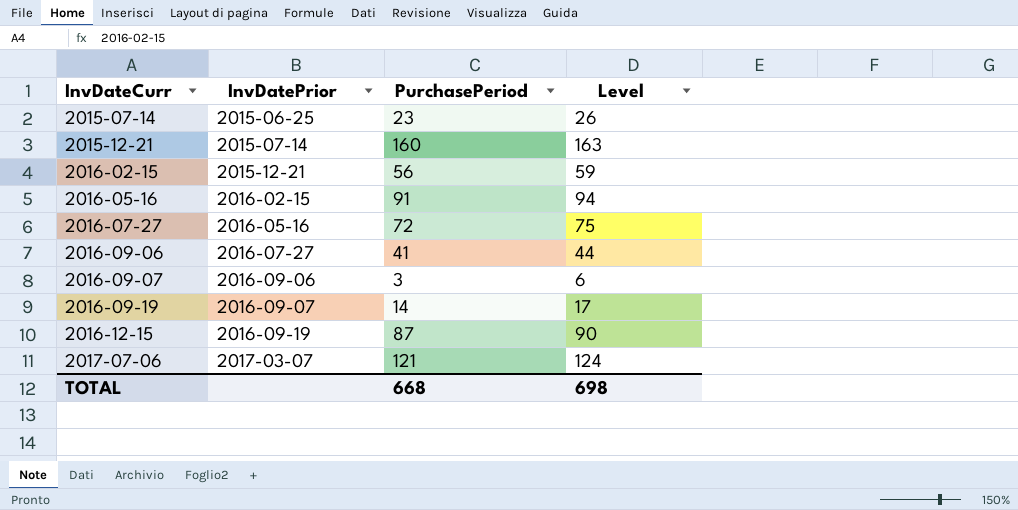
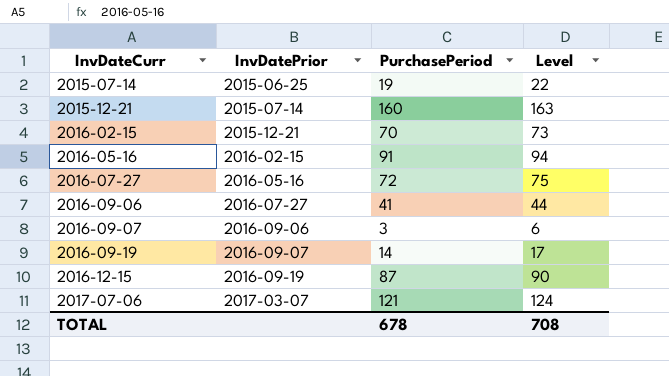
2015-07-14 | PurchasePeriod: 23 -> 19
2015-07-14 | Level: 26 -> 22
2016-02-15 | PurchasePeriod: 56 -> 70
2016-02-15 | Level: 59 -> 73
TOTAL | PurchasePeriod: 668 -> 678
TOTAL | Level: 698 -> 708

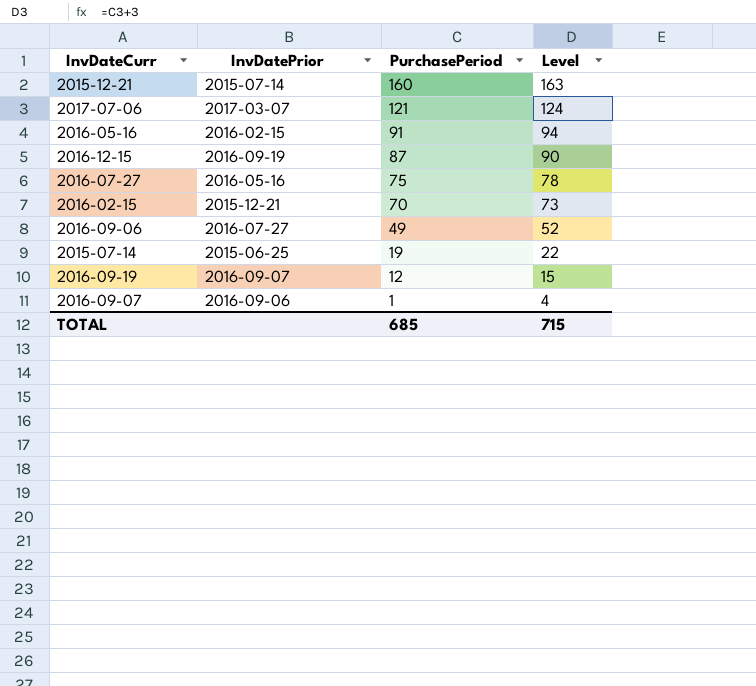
row order: InvDateCurr ascending -> PurchasePeriod descending
2016-07-27 | PurchasePeriod: 72 -> 75
2016-07-27 | Level: 75 -> 78
2016-09-06 | PurchasePeriod: 41 -> 49
2016-09-06 | Level: 44 -> 52
2016-09-19 | PurchasePeriod: 14 -> 12
2016-09-19 | Level: 17 -> 15
2016-09-07 | PurchasePeriod: 3 -> 1
2016-09-07 | Level: 6 -> 4
TOTAL | PurchasePeriod: 678 -> 685
TOTAL | Level: 708 -> 715

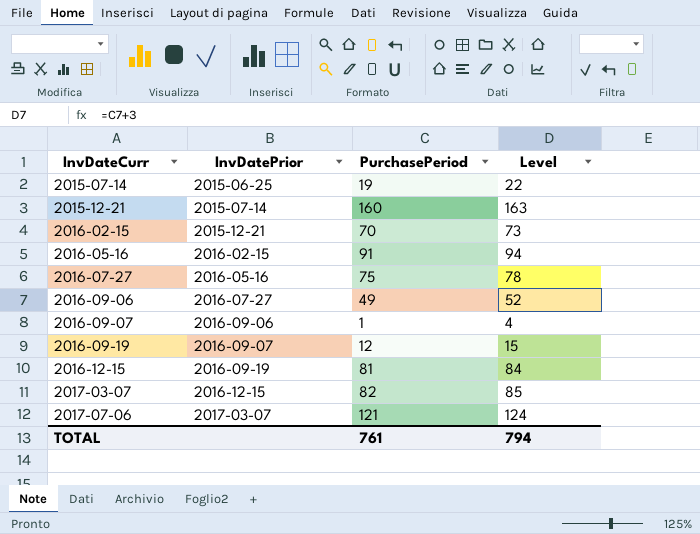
row order: PurchasePeriod descending -> InvDateCurr ascending
2016-12-15 | PurchasePeriod: 87 -> 81
2016-12-15 | Level: 90 -> 84
row 2017-03-07: none -> 2016-12-15 | 82 | 85
TOTAL | PurchasePeriod: 685 -> 761
TOTAL | Level: 715 -> 794

